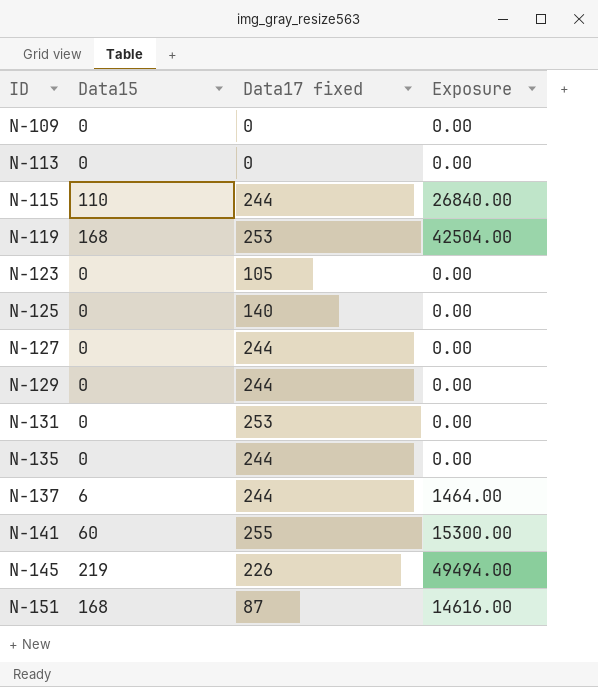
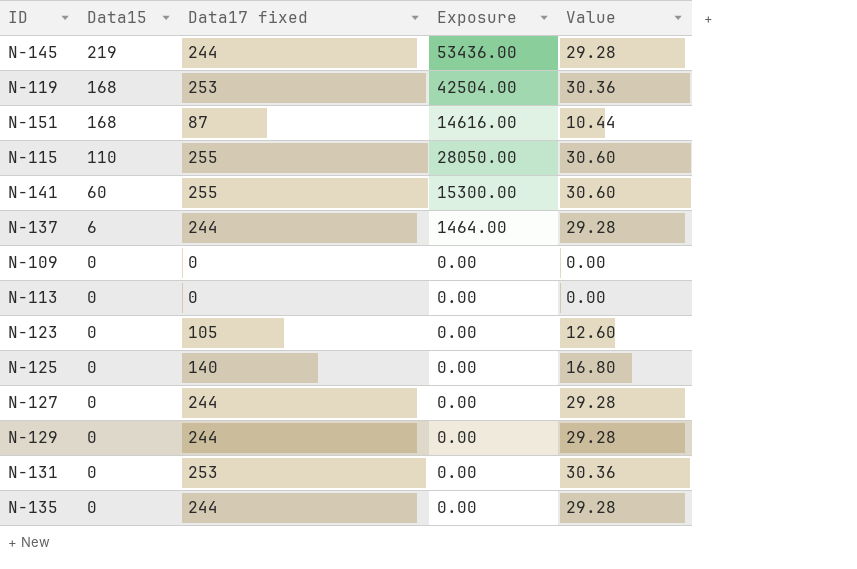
row order: ID ascending -> Data15 descending
column Value | formula: none -> [Data17 fixed] * 0.12
N-145 | Data17 fixed: 226 -> 244
N-145 | Exposure: 49494.00 -> 53436.00
N-115 | Data17 fixed: 244 -> 255
N-115 | Exposure: 26840.00 -> 28050.00

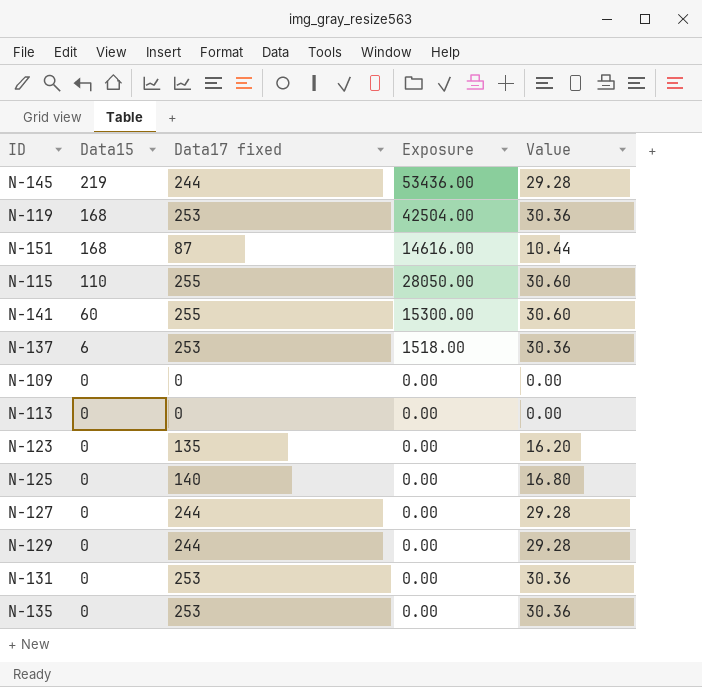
N-137 | Data17 fixed: 244 -> 253
N-137 | Exposure: 1464.00 -> 1518.00
N-137 | Value: 29.28 -> 30.36
N-123 | Data17 fixed: 105 -> 135
N-123 | Value: 12.60 -> 16.20
N-135 | Data17 fixed: 244 -> 253
N-135 | Value: 29.28 -> 30.36

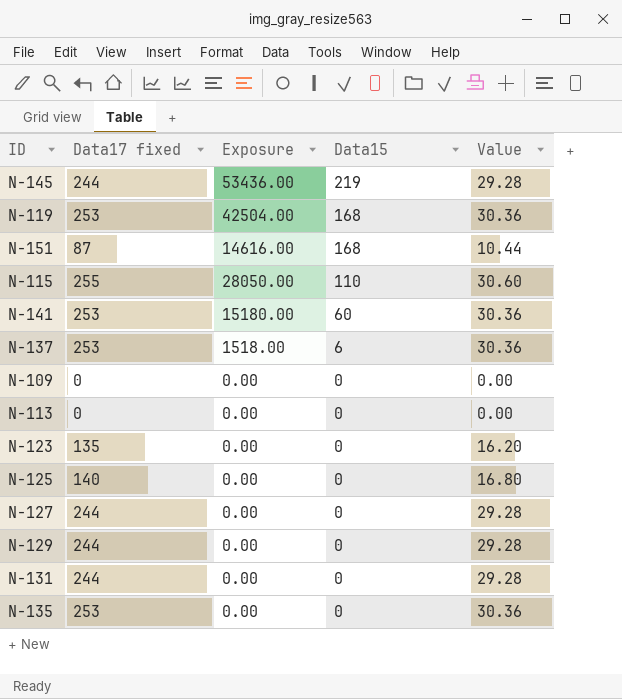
column Data15 | position: 2 -> 4
N-141 | Data17 fixed: 255 -> 253
N-141 | Exposure: 15300.00 -> 15180.00
N-141 | Value: 30.60 -> 30.36
N-131 | Data17 fixed: 253 -> 244
N-131 | Value: 30.36 -> 29.28

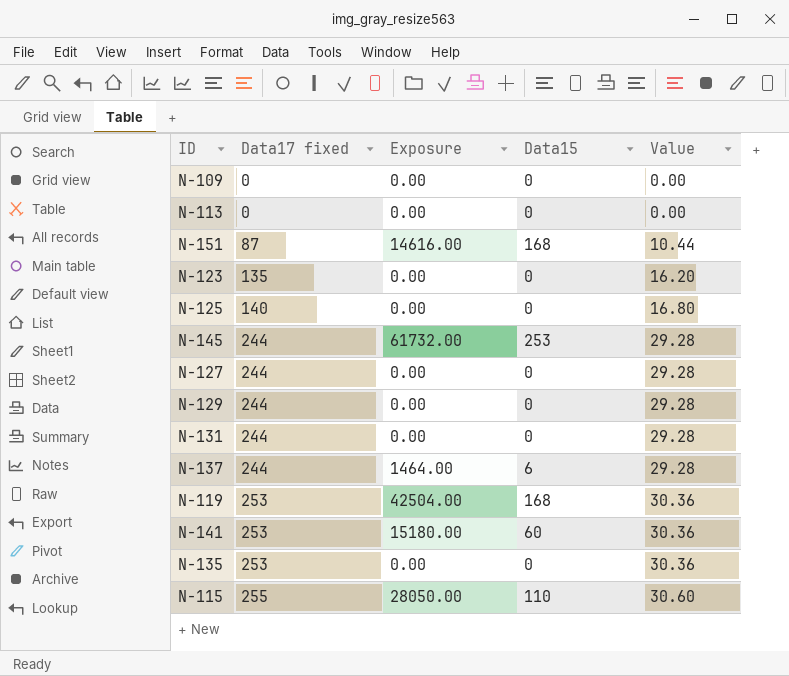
row order: Data15 descending -> Data17 fixed ascending
N-145 | Exposure: 53436.00 -> 61732.00
N-145 | Data15: 219 -> 253
N-137 | Data17 fixed: 253 -> 244
N-137 | Exposure: 1518.00 -> 1464.00
N-137 | Value: 30.36 -> 29.28

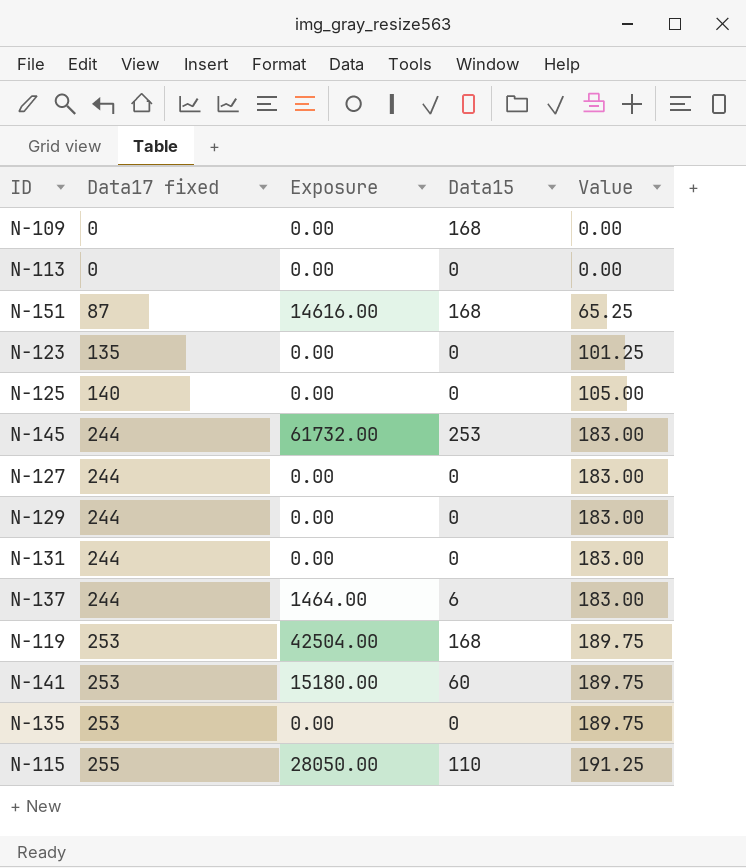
column Value | formula: [Data17 fixed] * 0.12 -> [Data17 fixed] * 0.75
N-109 | Data15: 0 -> 168

